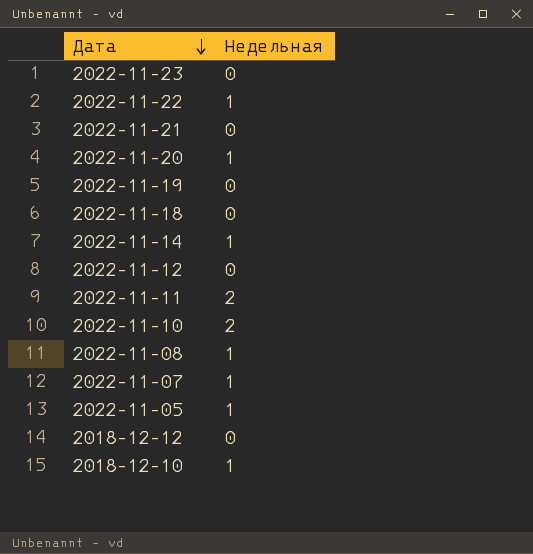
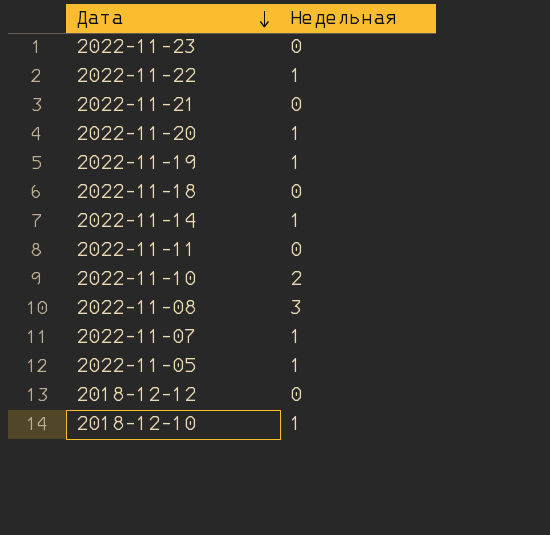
row 2022-11-12: 0 -> none
2022-11-19 | Недельная: 0 -> 1
2022-11-11 | Недельная: 2 -> 0
2022-11-08 | Недельная: 1 -> 3

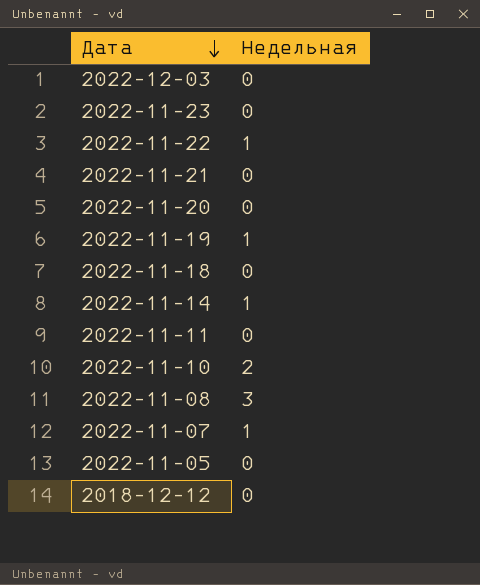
row 2018-12-10: 1 -> none
row 2022-12-03: none -> 0
2022-11-20 | Недельная: 1 -> 0
2022-11-05 | Недельная: 1 -> 0

